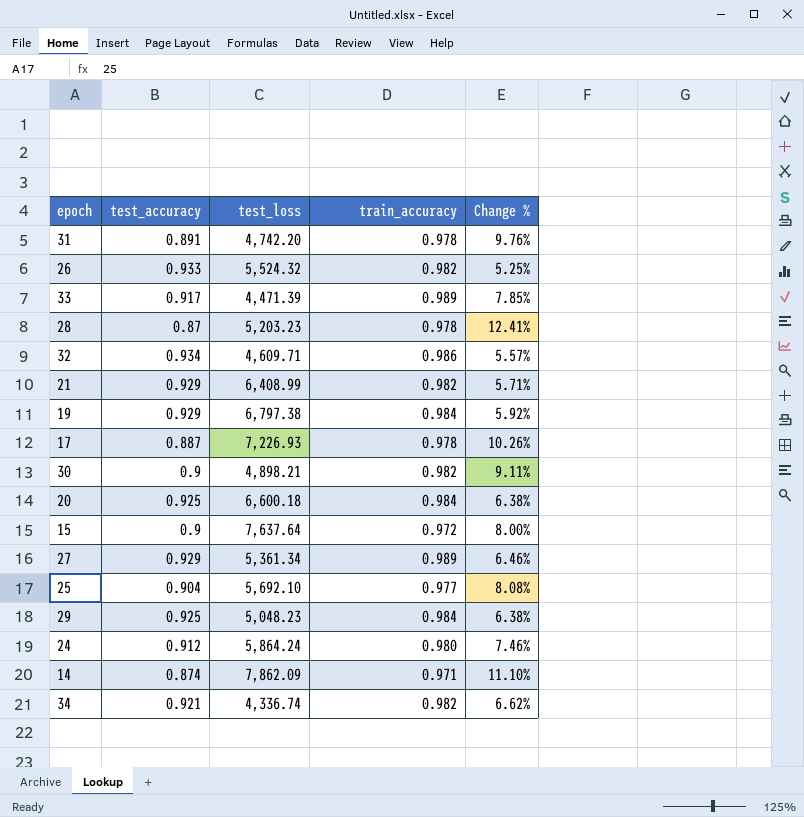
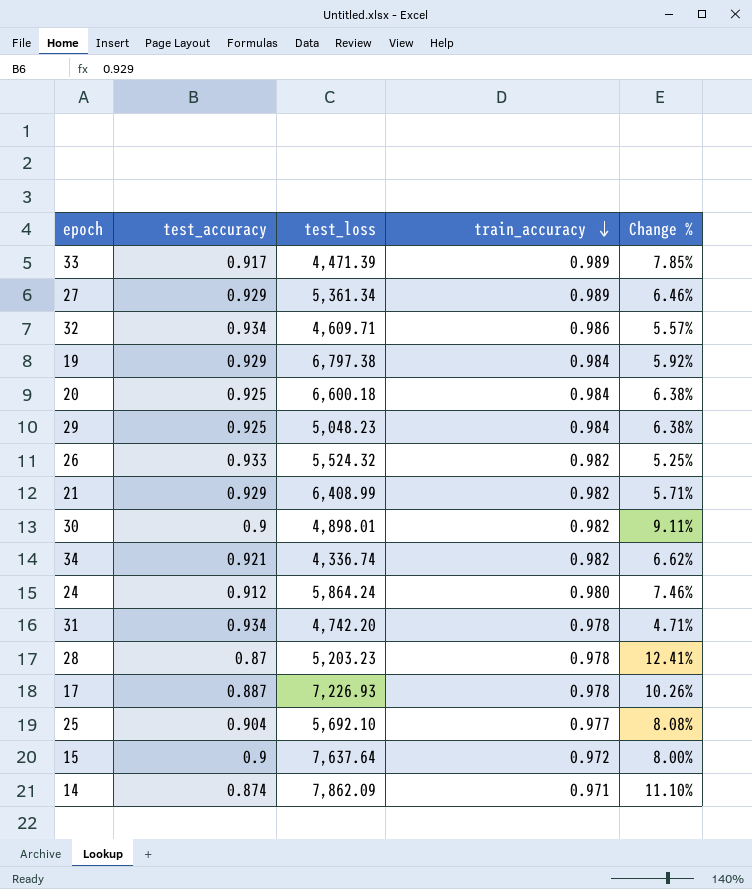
row order: none -> train_accuracy descending
30 | test_loss: 4,898.21 -> 4,898.01
31 | test_accuracy: 0.891 -> 0.934
31 | Change %: 9.76% -> 4.71%

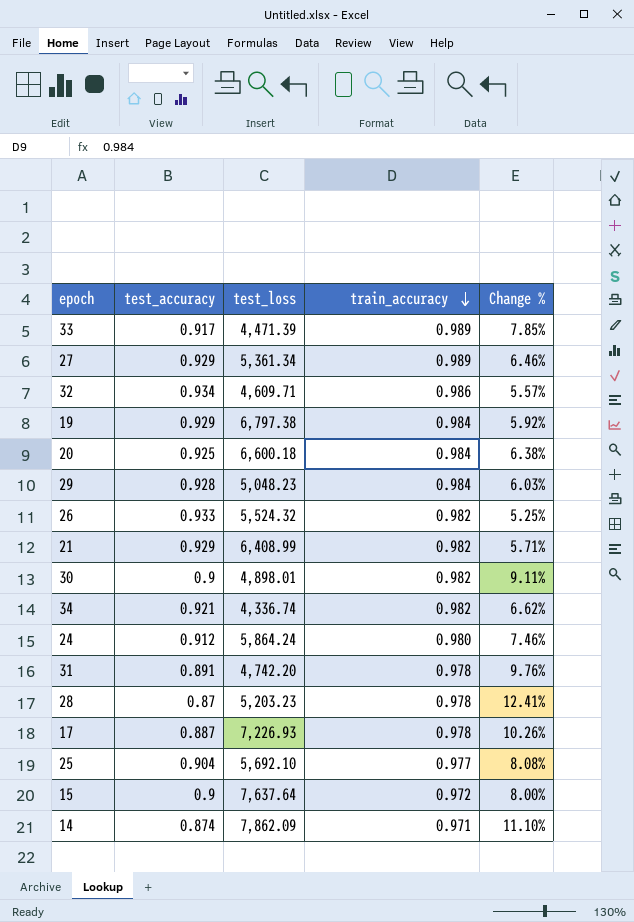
29 | test_accuracy: 0.925 -> 0.928
29 | Change %: 6.38% -> 6.03%
31 | test_accuracy: 0.934 -> 0.891
31 | Change %: 4.71% -> 9.76%

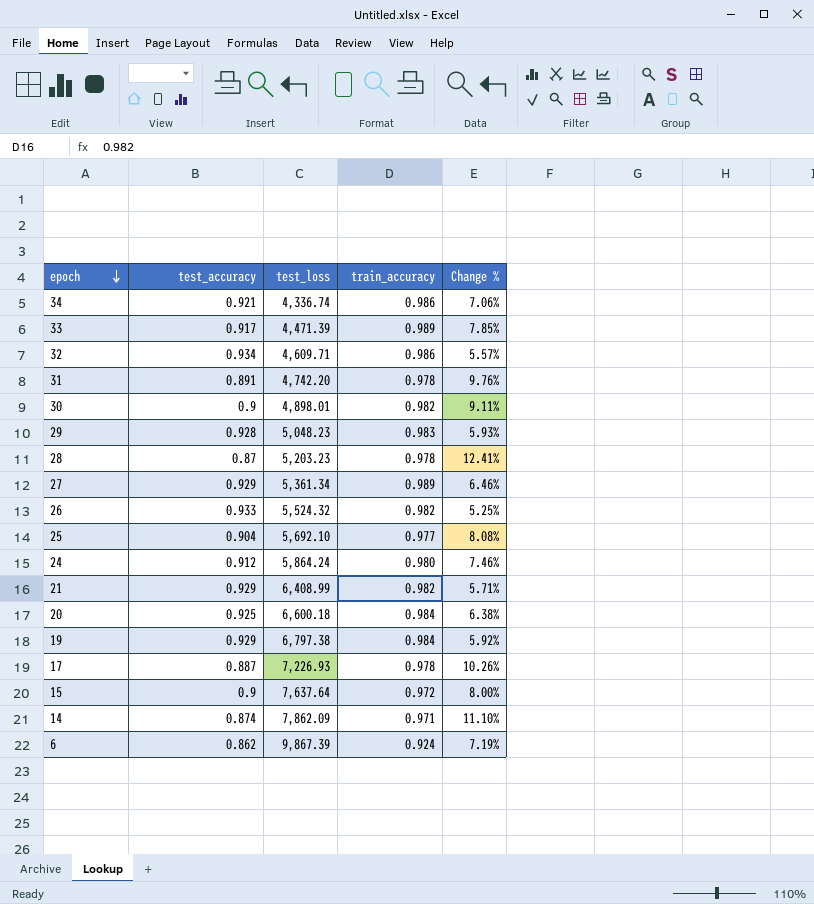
row order: train_accuracy descending -> epoch descending
34 | train_accuracy: 0.982 -> 0.986
34 | Change %: 6.62% -> 7.06%
29 | train_accuracy: 0.984 -> 0.983
29 | Change %: 6.03% -> 5.93%
row 6: none -> 0.862 | 9,867.39 | 0.924 | 7.19%

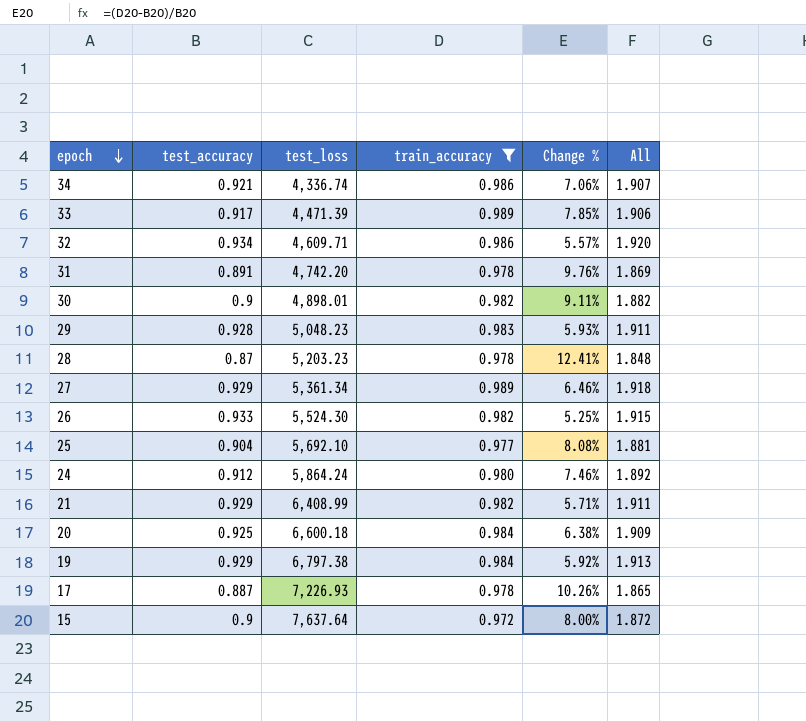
filter: none -> train_accuracy >= 0.972
column All | formula: none -> [test_accuracy] + [train_accuracy]
26 | test_loss: 5,524.32 -> 5,524.30

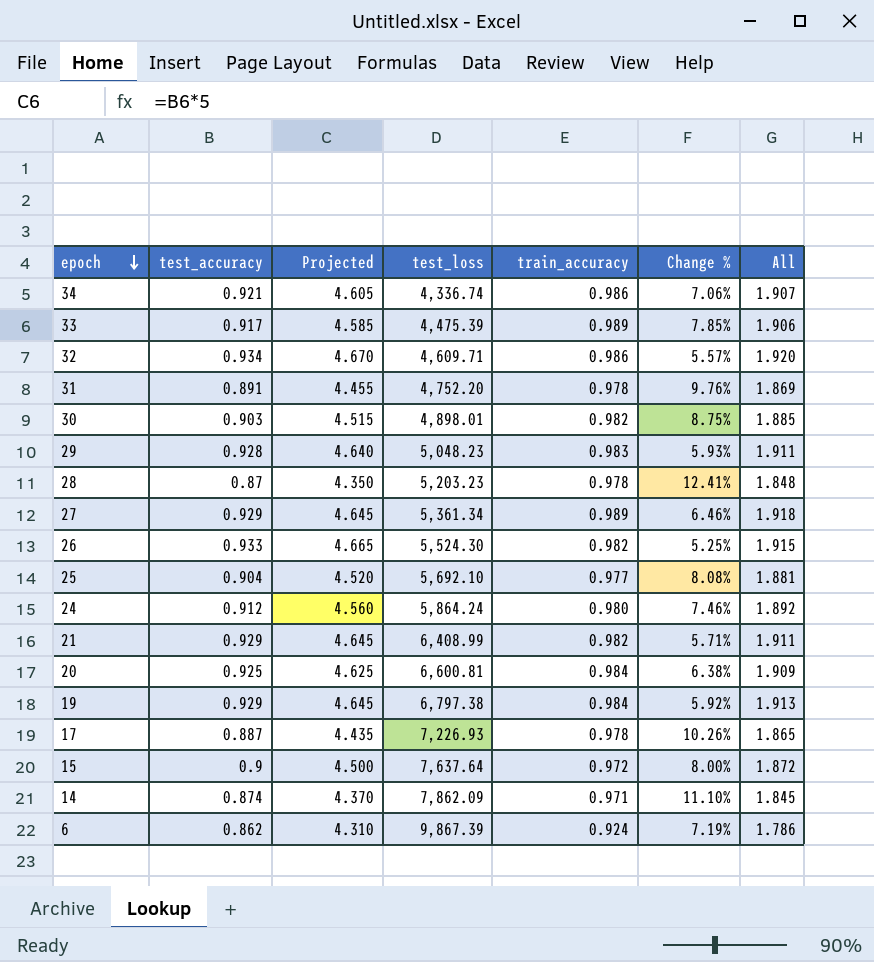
filter: train_accuracy >= 0.972 -> none
column Projected | formula: none -> [test_accuracy] * 5
33 | test_loss: 4,471.39 -> 4,475.39
31 | test_loss: 4,742.20 -> 4,752.20
30 | test_accuracy: 0.9 -> 0.903
30 | Change %: 9.11% -> 8.75%
30 | All: 1.882 -> 1.885
20 | test_loss: 6,600.18 -> 6,600.81

